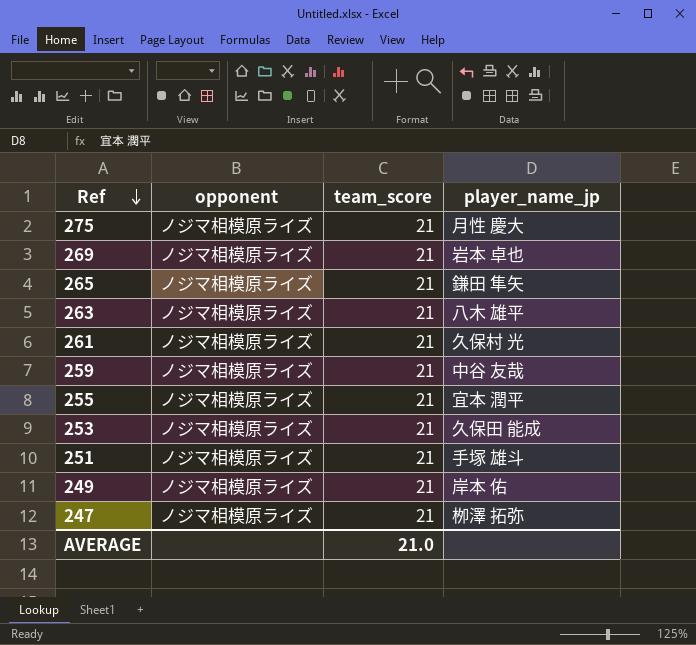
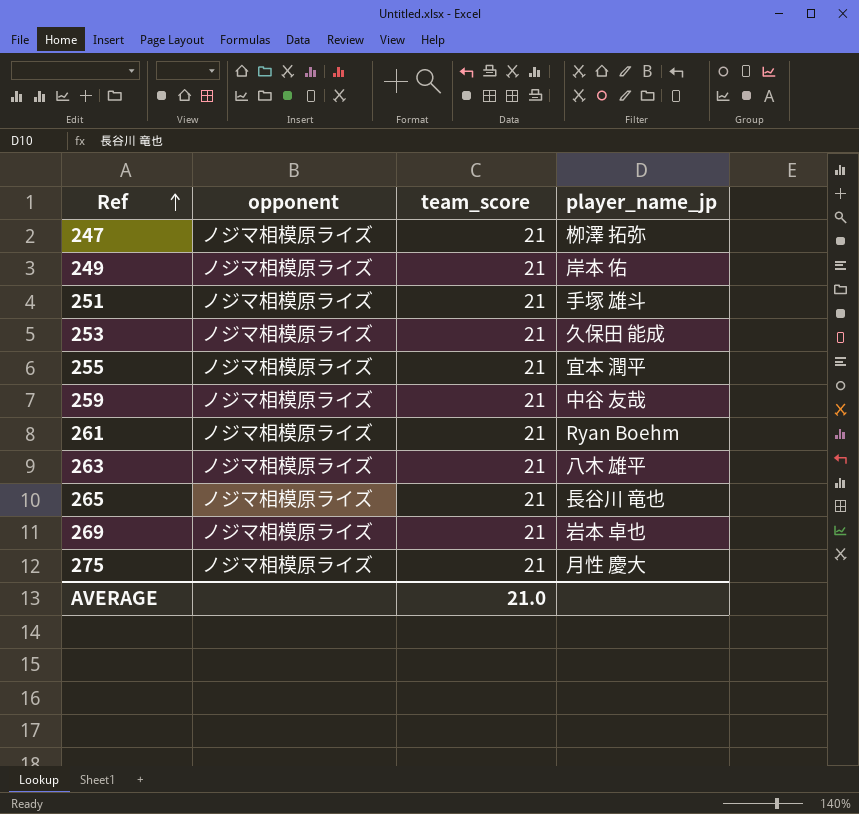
row order: Ref descending -> Ref ascending
261 | player_name_jp: 久保村 光 -> Ryan Boehm
265 | player_name_jp: 鎌田 隼矢 -> 長谷川 竜也

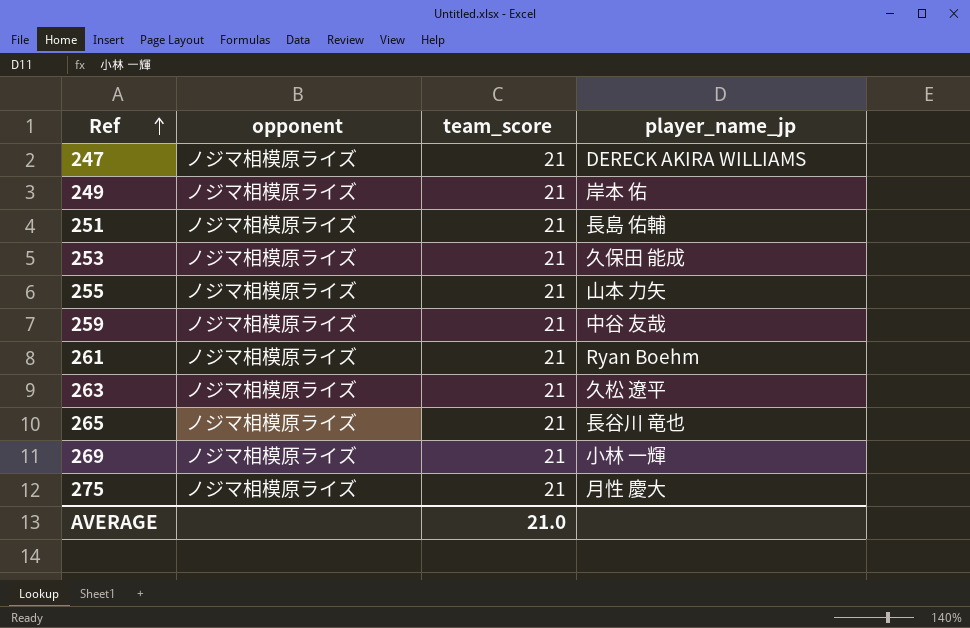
247 | player_name_jp: 栁澤 拓弥 -> DERECK AKIRA WILLIAMS
251 | player_name_jp: 手塚 雄斗 -> 長島 佑輔
255 | player_name_jp: 宜本 潤平 -> 山本 力矢
263 | player_name_jp: 八木 雄平 -> 久松 遼平
269 | player_name_jp: 岩本 卓也 -> 小林 一輝

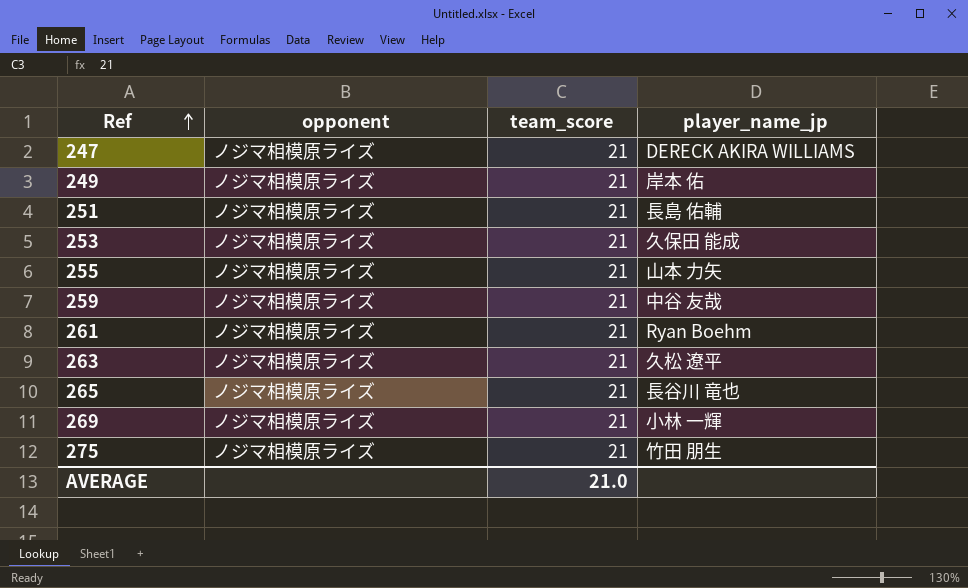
275 | player_name_jp: 月性 慶大 -> 竹田 朋生

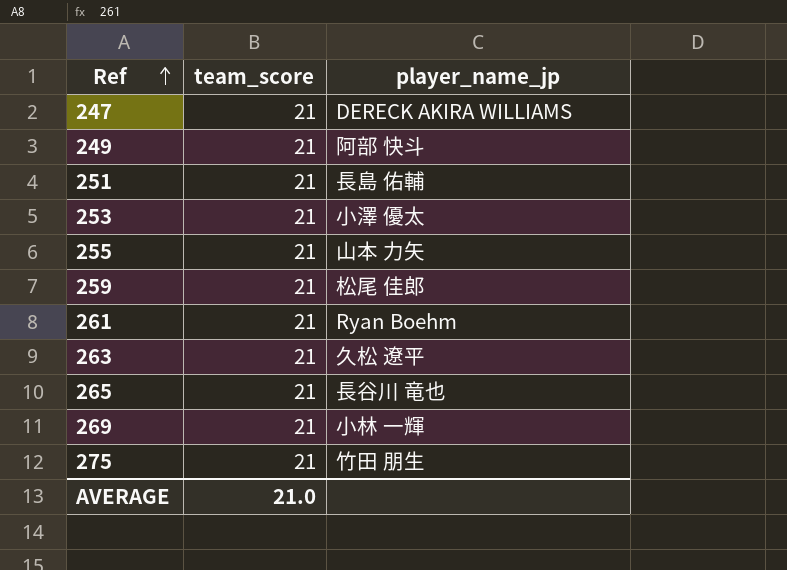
column opponent | position: 2 -> none
249 | player_name_jp: 岸本 佑 -> 阿部 快斗
253 | player_name_jp: 久保田 能成 -> 小澤 優太
259 | player_name_jp: 中谷 友哉 -> 松尾 佳郎

